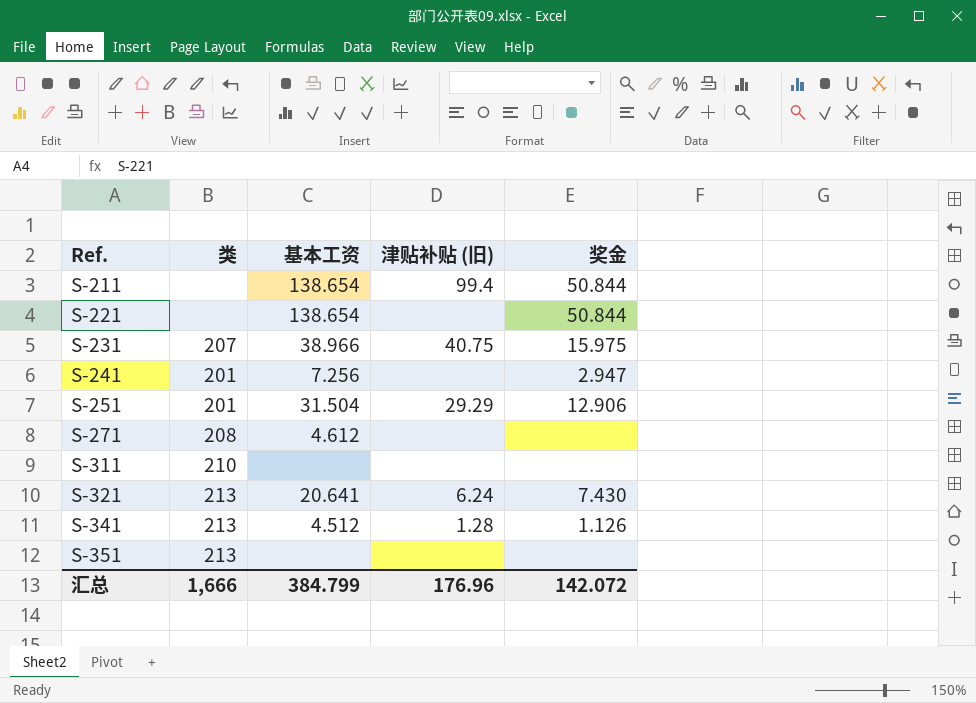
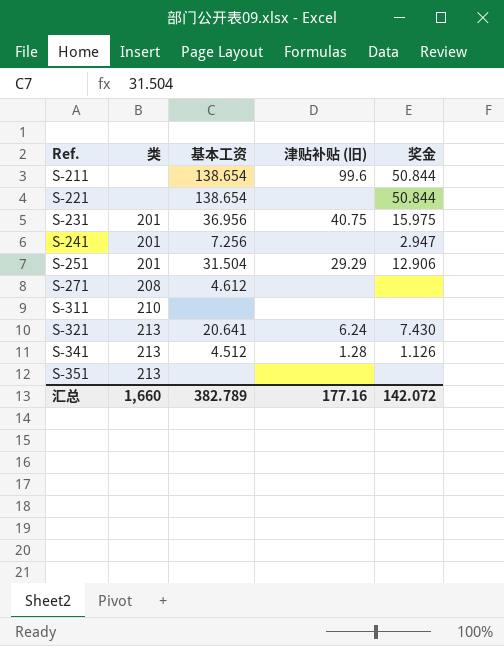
S-211 | 津贴补贴 (旧): 99.4 -> 99.6
S-231 | 类: 207 -> 201
S-231 | 基本工资: 38.966 -> 36.956
汇总 | 类: 1,666 -> 1,660
汇总 | 基本工资: 384.799 -> 382.789
汇总 | 津贴补贴 (旧): 176.96 -> 177.16

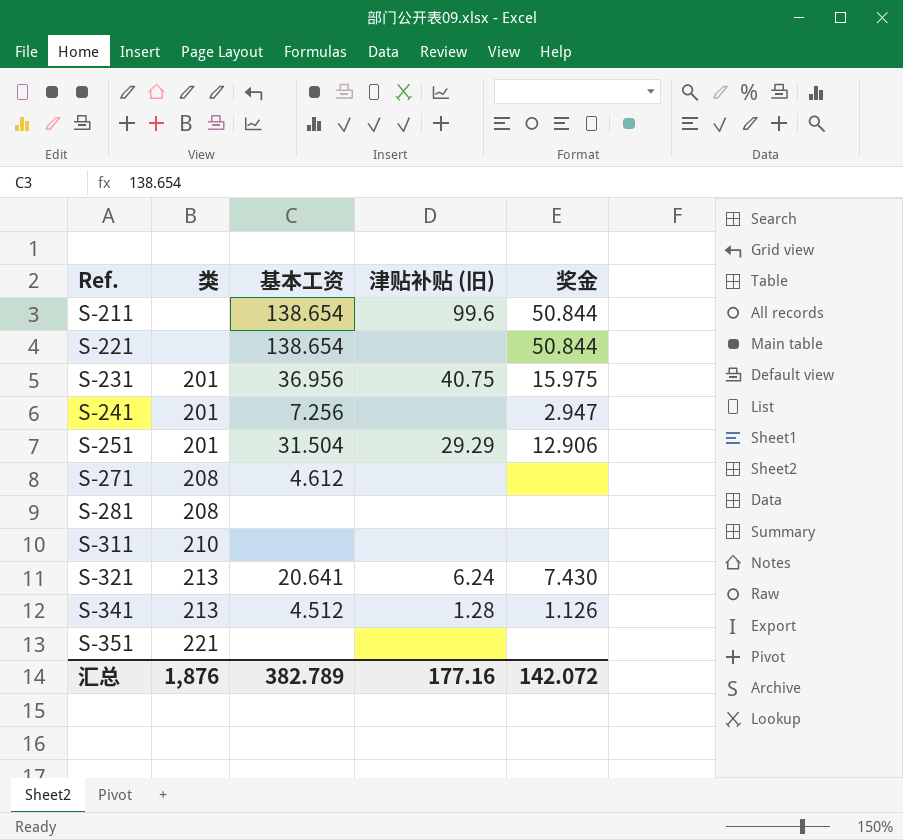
row S-281: none -> 208 | none | none | none
S-351 | 类: 213 -> 221
汇总 | 类: 1,660 -> 1,876

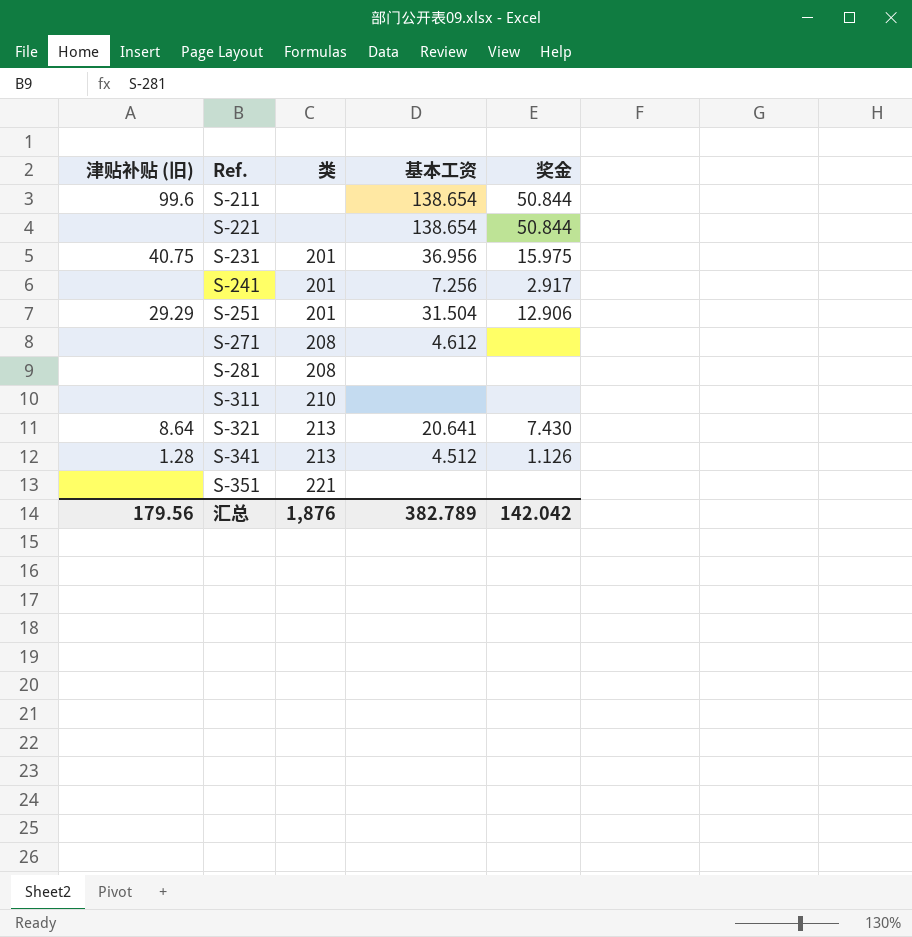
column 津贴补贴 (旧) | position: 4 -> 1
S-241 | 奖金: 2.947 -> 2.917
S-321 | 津贴补贴 (旧): 6.24 -> 8.64
汇总 | 津贴补贴 (旧): 177.16 -> 179.56
汇总 | 奖金: 142.072 -> 142.042

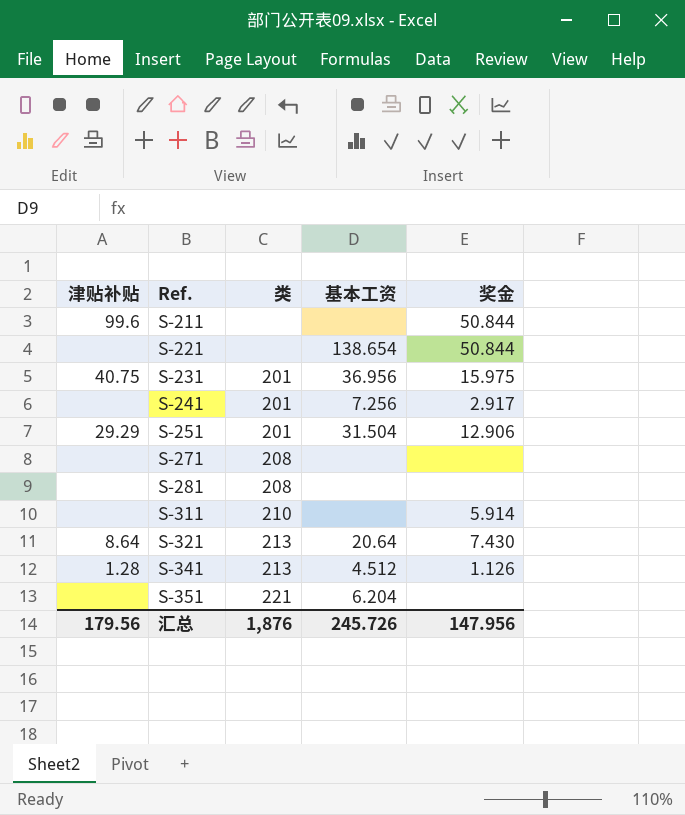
column name: 津贴补贴 (旧) -> 津贴补贴
S-211 | 基本工资: 138.654 -> none
S-271 | 基本工资: 4.612 -> none
S-311 | 奖金: none -> 5.914
S-321 | 基本工资: 20.641 -> 20.64
S-351 | 基本工资: none -> 6.204
汇总 | 基本工资: 382.789 -> 245.726
汇总 | 奖金: 142.042 -> 147.956

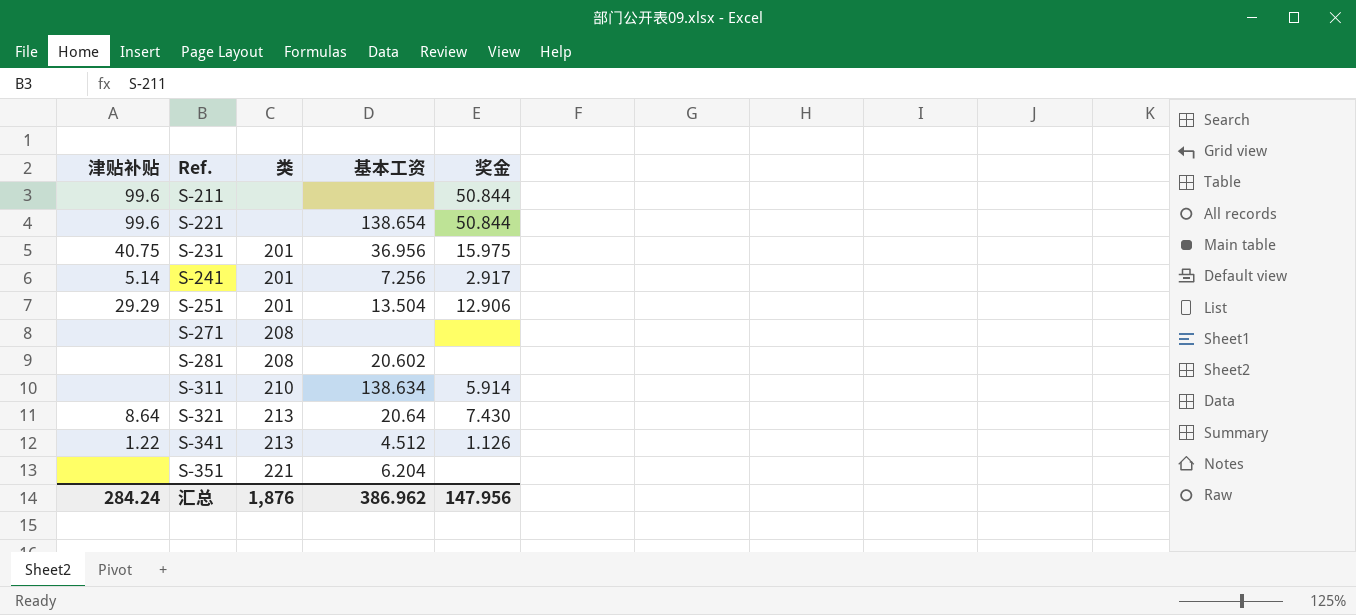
S-221 | 津贴补贴: none -> 99.6
S-241 | 津贴补贴: none -> 5.14
S-251 | 基本工资: 31.504 -> 13.504
S-281 | 基本工资: none -> 20.602
S-311 | 基本工资: none -> 138.634
S-341 | 津贴补贴: 1.28 -> 1.22
汇总 | 津贴补贴: 179.56 -> 284.24
汇总 | 基本工资: 245.726 -> 386.962

